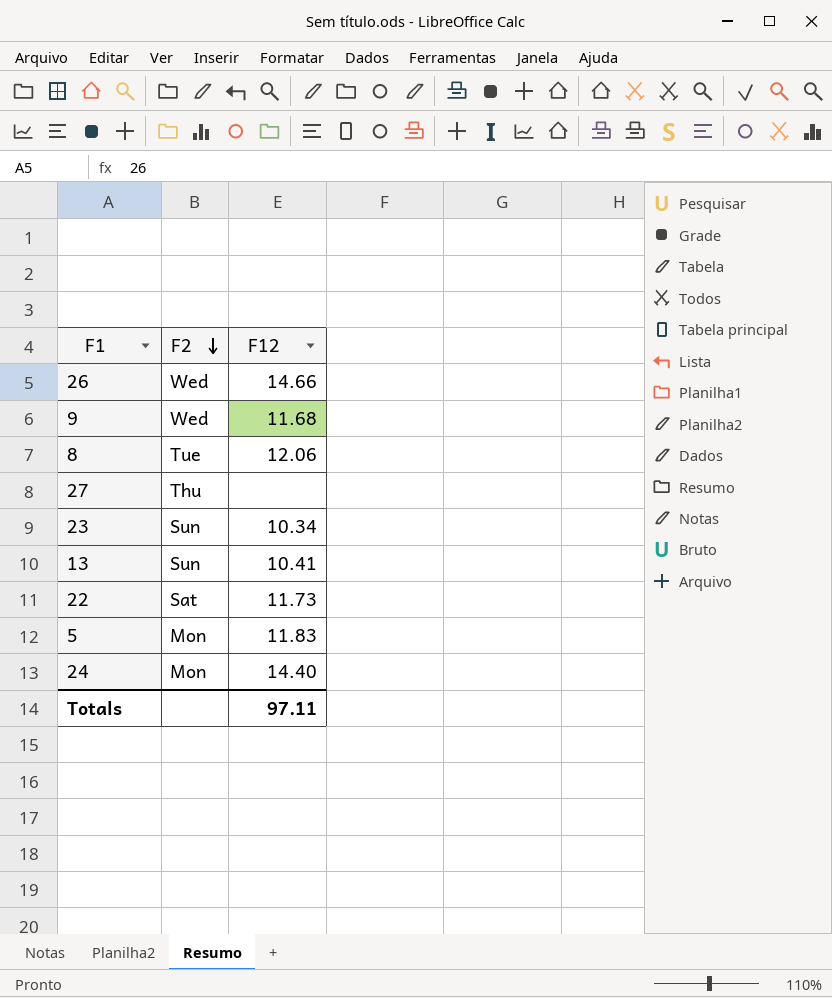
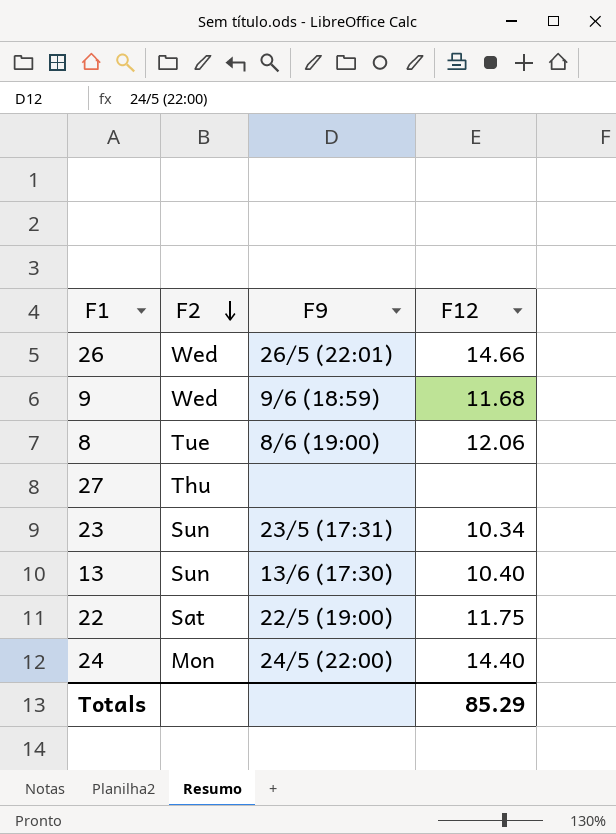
column F9 | position: none -> 3
row 5: Mon | 11.83 -> none
13 | F12: 10.41 -> 10.40
22 | F12: 11.73 -> 11.75
Totals | F12: 97.11 -> 85.29

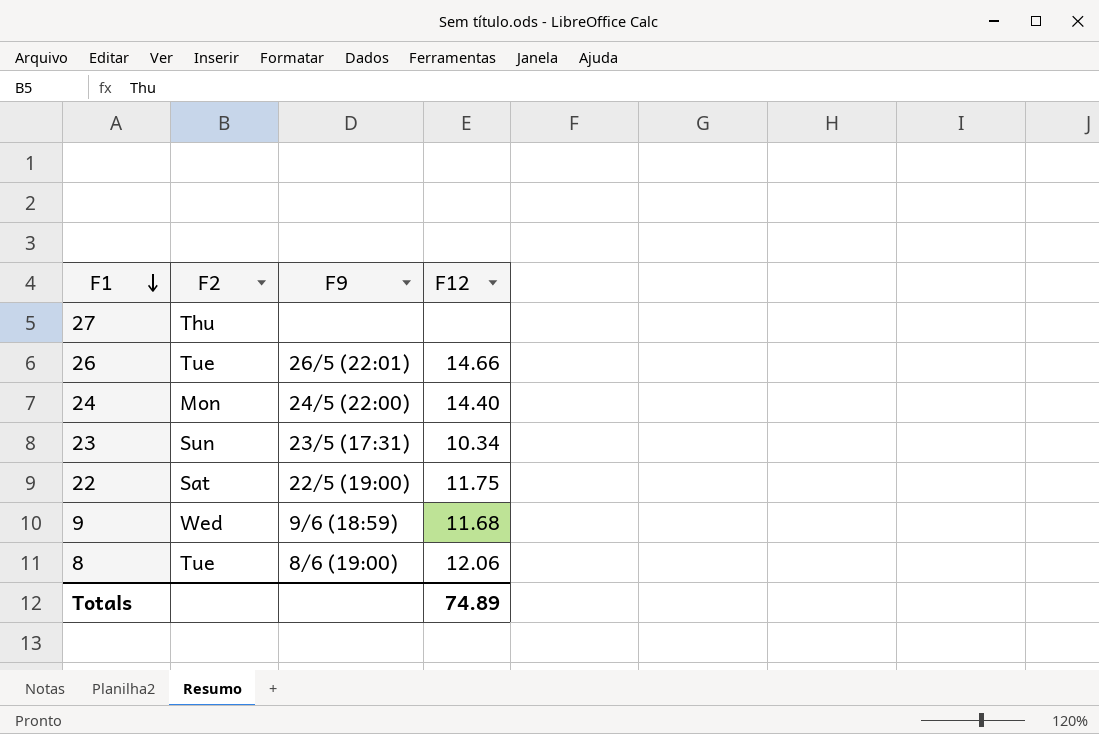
row order: F2 descending -> F1 descending
row 13: Sun | 13/6 (17:30) | 10.40 -> none
26 | F2: Wed -> Tue
Totals | F12: 85.29 -> 74.89

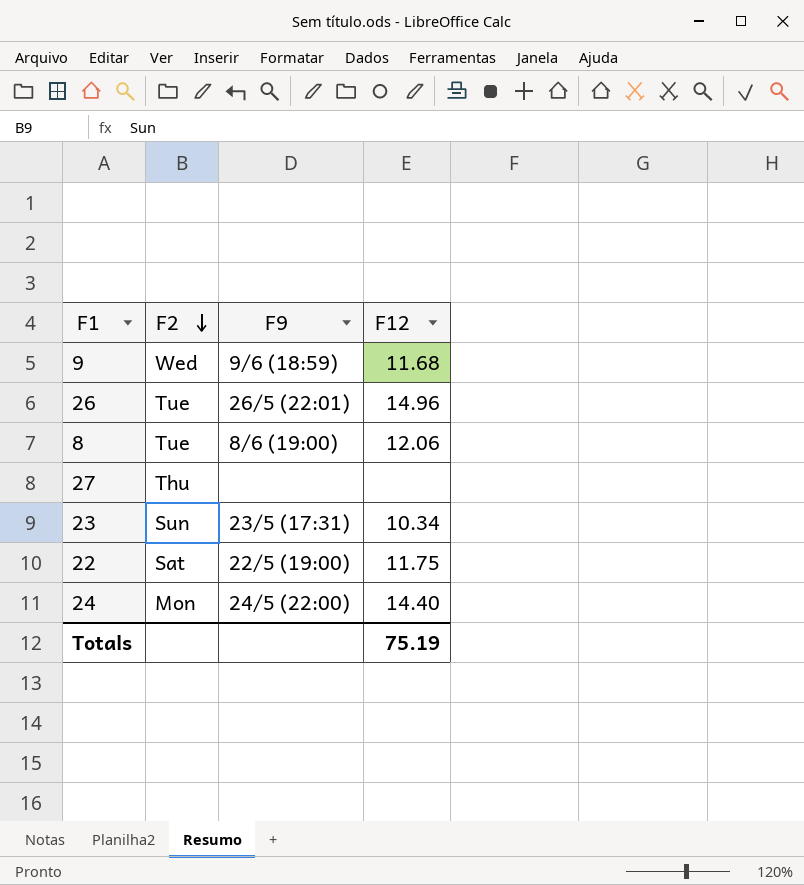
row order: F1 descending -> F2 descending
26 | F12: 14.66 -> 14.96
Totals | F12: 74.89 -> 75.19

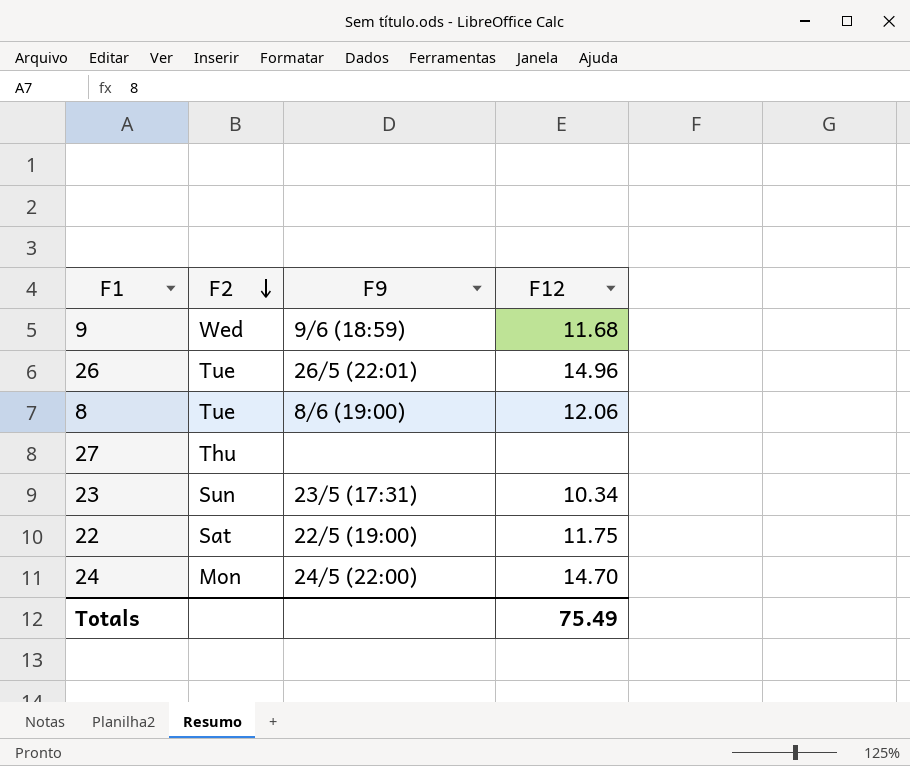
24 | F12: 14.40 -> 14.70
Totals | F12: 75.19 -> 75.49

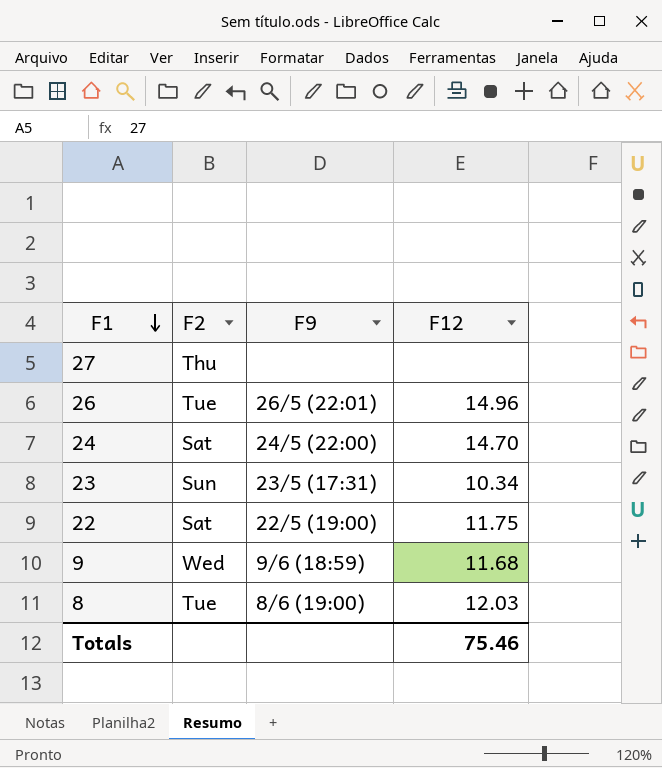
row order: F2 descending -> F1 descending
24 | F2: Mon -> Sat
8 | F12: 12.06 -> 12.03
Totals | F12: 75.49 -> 75.46

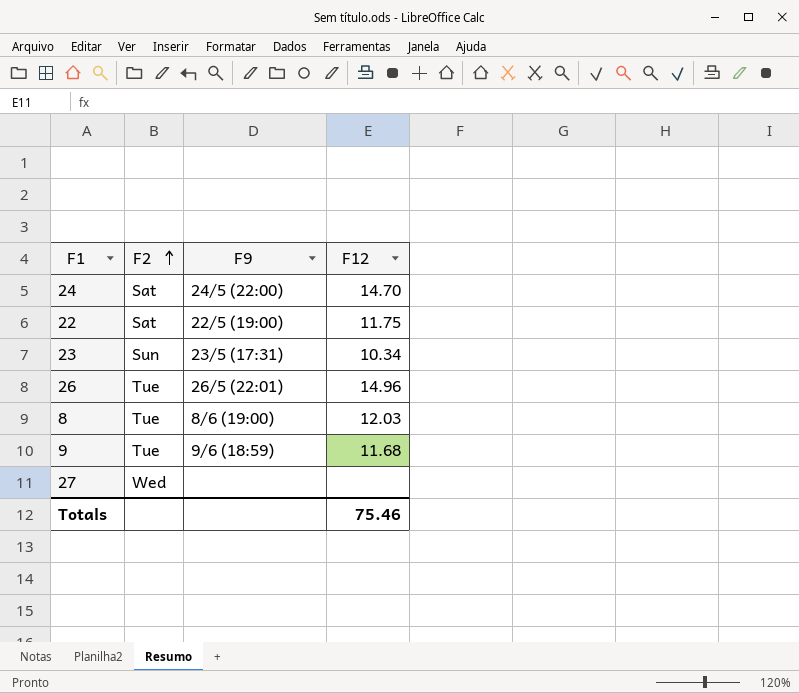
row order: F1 descending -> F2 ascending
9 | F2: Wed -> Tue
27 | F2: Thu -> Wed

